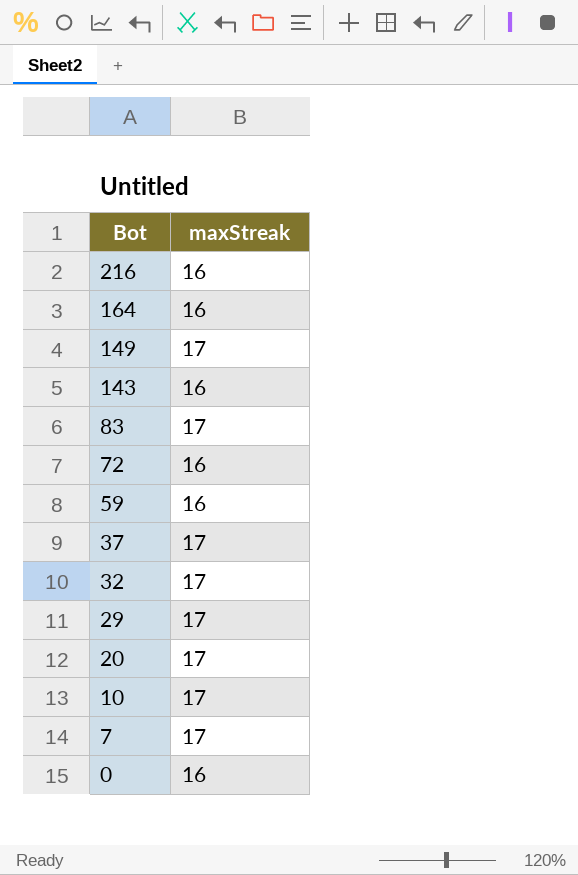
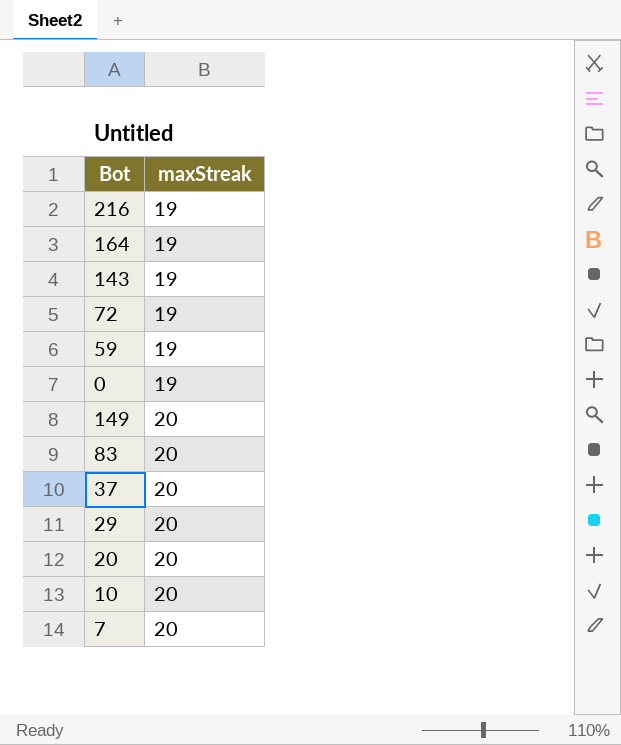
row order: Bot descending -> maxStreak ascending
row 32: 17 -> none
216 | maxStreak: 16 -> 19
164 | maxStreak: 16 -> 19
143 | maxStreak: 16 -> 19
72 | maxStreak: 16 -> 19
59 | maxStreak: 16 -> 19
0 | maxStreak: 16 -> 19
149 | maxStreak: 17 -> 20
83 | maxStreak: 17 -> 20
37 | maxStreak: 17 -> 20
29 | maxStreak: 17 -> 20
20 | maxStreak: 17 -> 20
10 | maxStreak: 17 -> 20
7 | maxStreak: 17 -> 20

